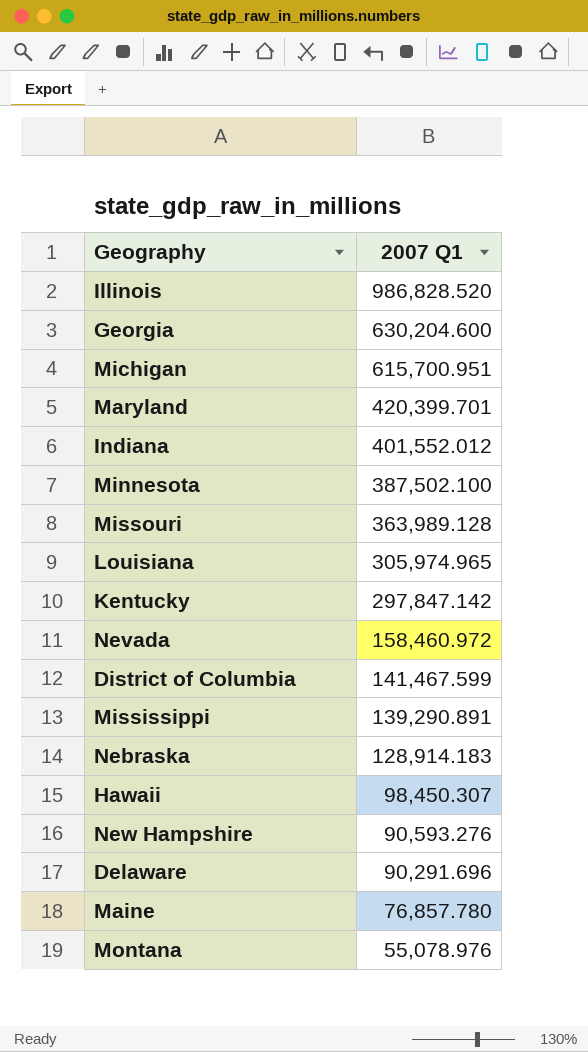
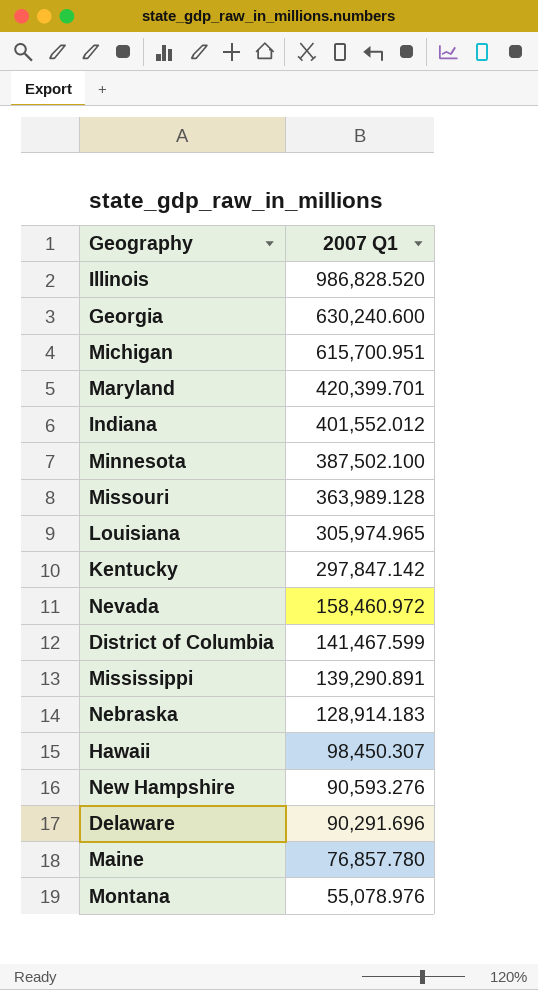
Georgia | 2007 Q1: 630,204.600 -> 630,240.600

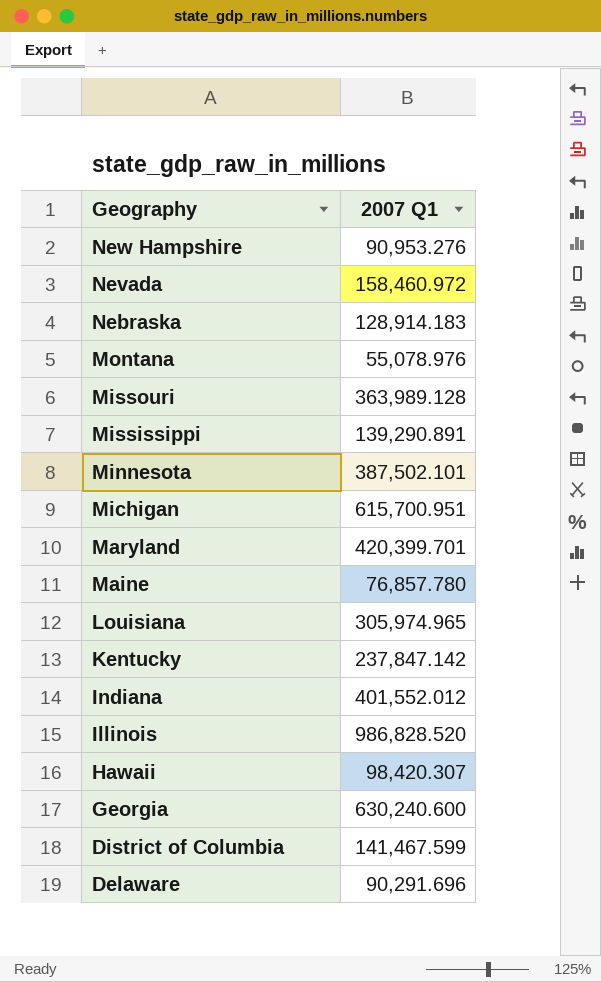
row order: 2007 Q1 descending -> Geography descending
New Hampshire | 2007 Q1: 90,593.276 -> 90,953.276
Minnesota | 2007 Q1: 387,502.100 -> 387,502.101
Kentucky | 2007 Q1: 297,847.142 -> 237,847.142
Hawaii | 2007 Q1: 98,450.307 -> 98,420.307

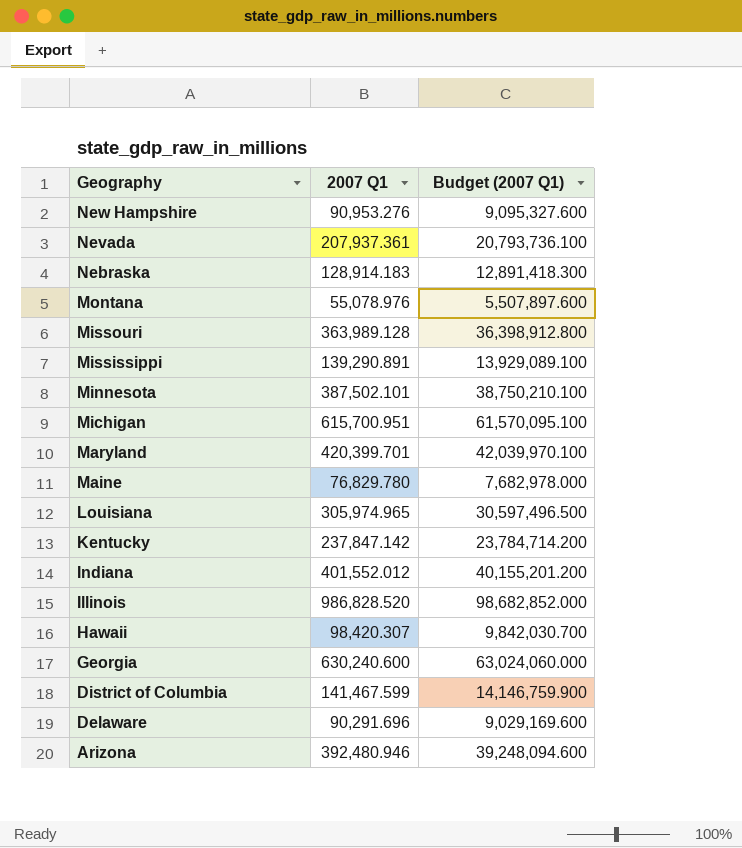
column Budget (2007 Q1) | formula: none -> [2007 Q1] * 100
Nevada | 2007 Q1: 158,460.972 -> 207,937.361
Maine | 2007 Q1: 76,857.780 -> 76,829.780
row Arizona: none -> 392,480.946 | 39,248,094.600

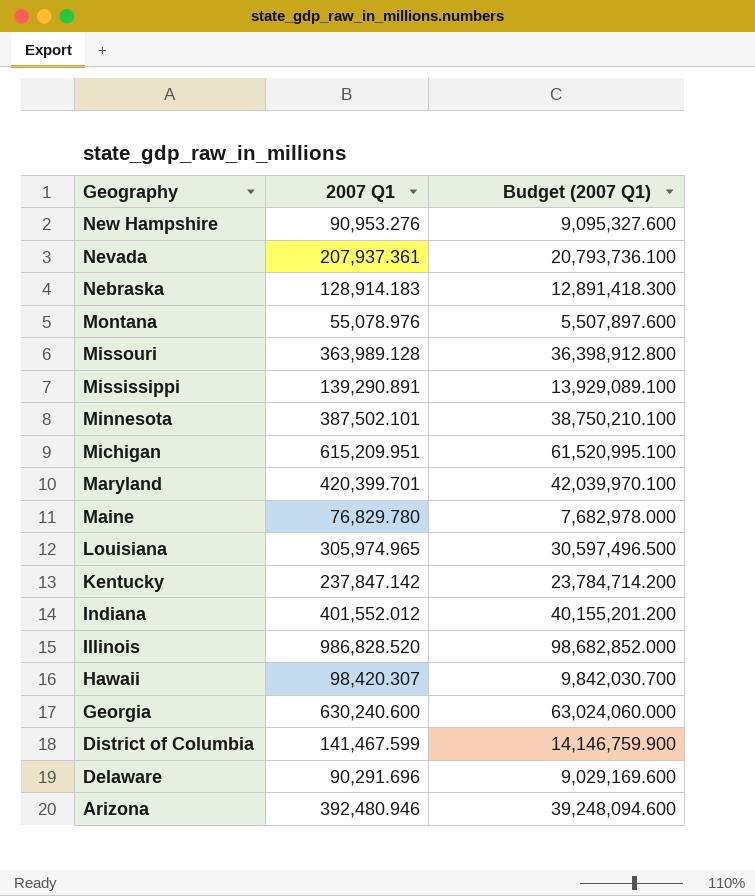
Michigan | 2007 Q1: 615,700.951 -> 615,209.951
Michigan | Budget (2007 Q1): 61,570,095.100 -> 61,520,995.100

